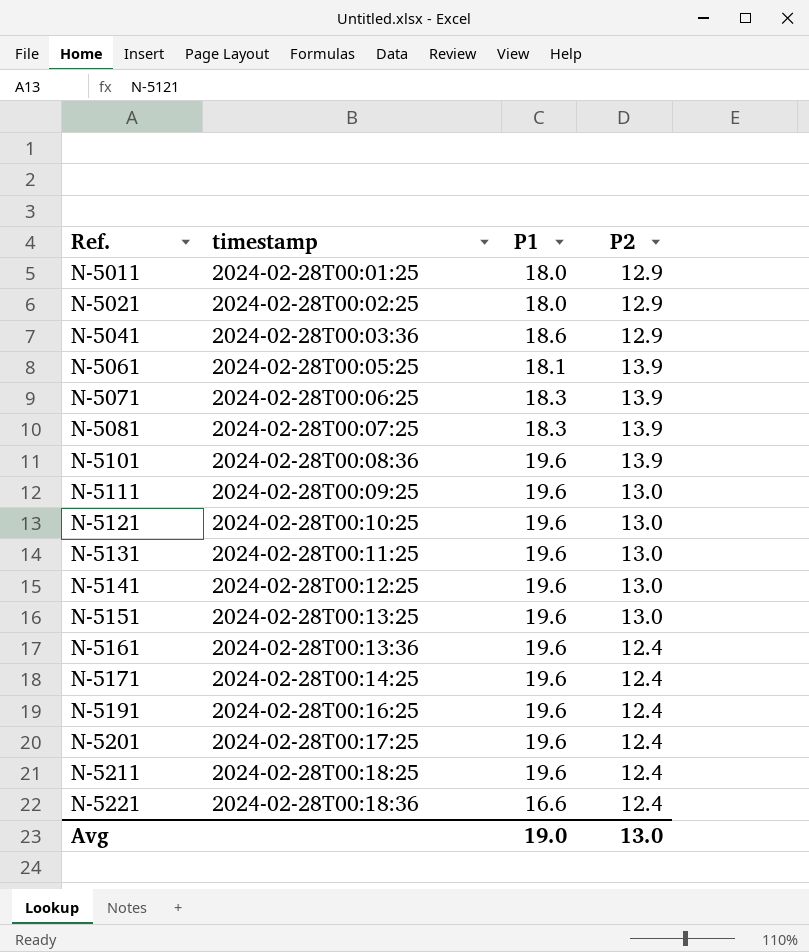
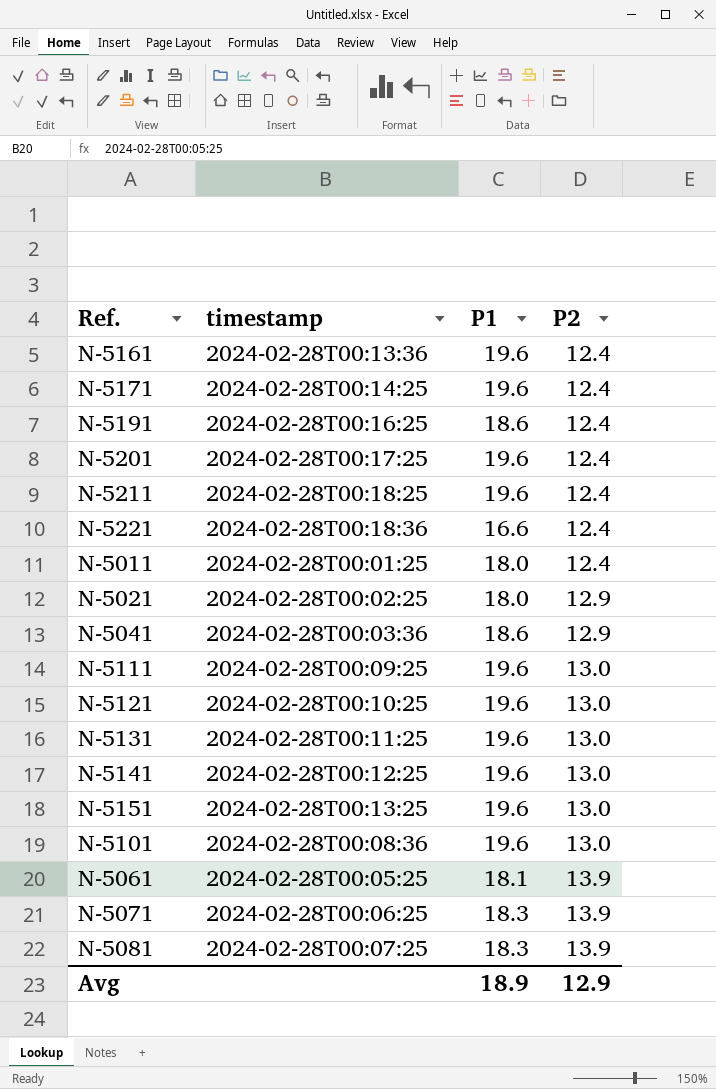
row order: Ref. ascending -> P2 ascending
N-5191 | P1: 19.6 -> 18.6
N-5011 | P2: 12.9 -> 12.4
N-5101 | P2: 13.9 -> 13.0
Avg | P1: 19.0 -> 18.9
Avg | P2: 13.0 -> 12.9

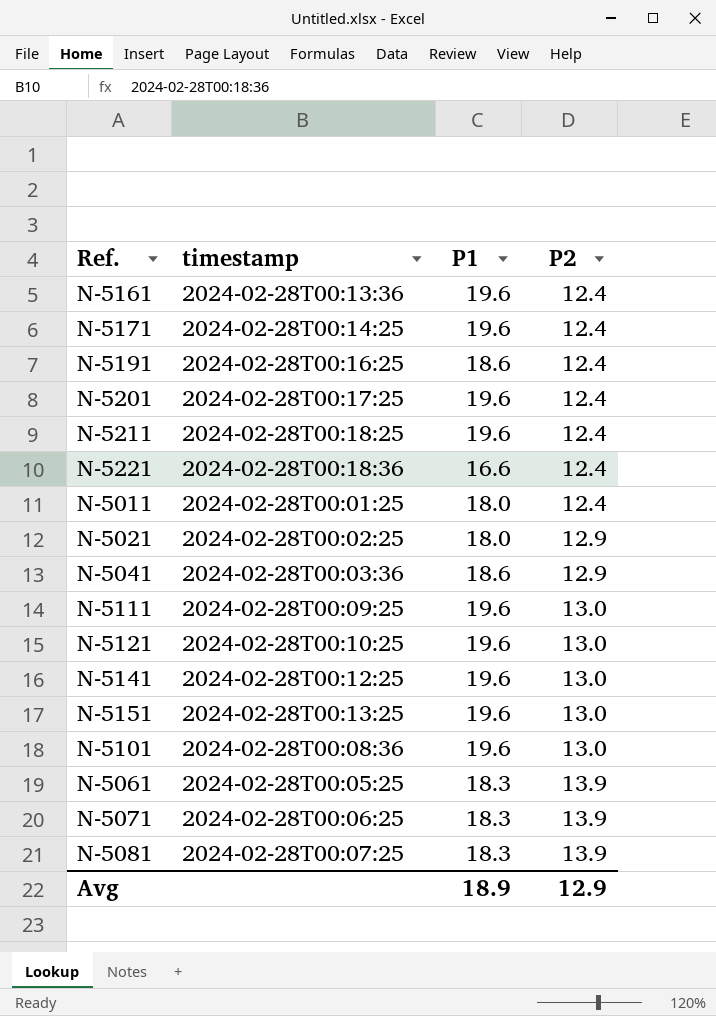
row N-5131: 2024-02-28T00:11:25 | 19.6 | 13.0 -> none
N-5061 | P1: 18.1 -> 18.3

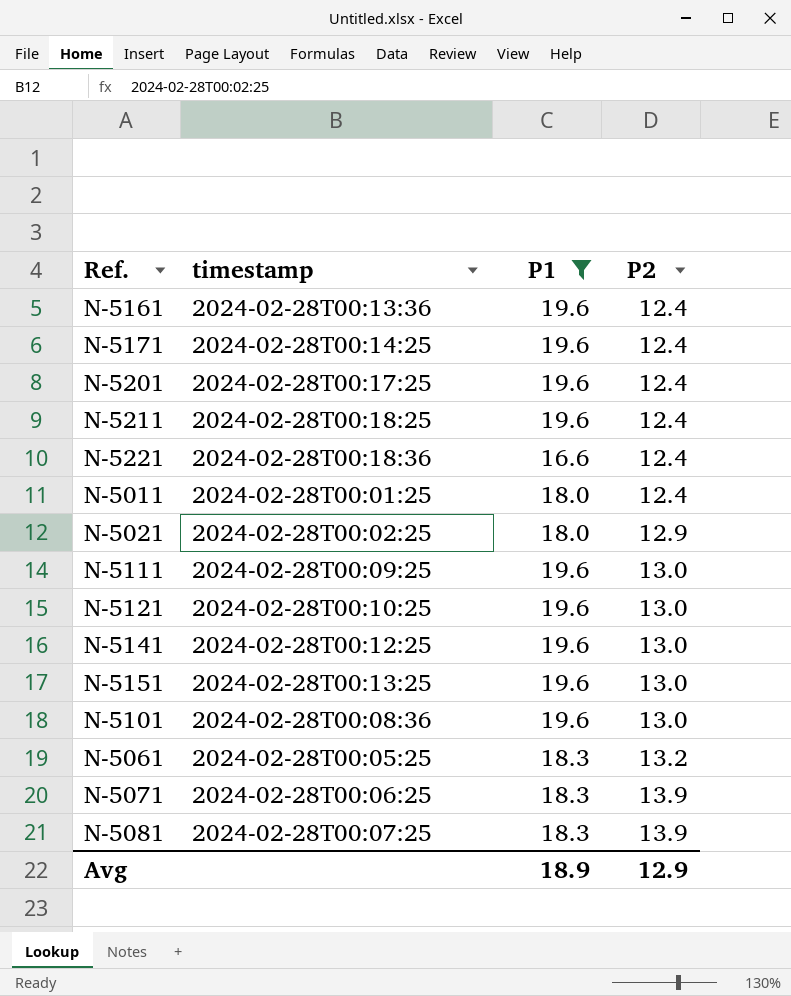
filter: none -> P1 != 18.6
N-5061 | P2: 13.9 -> 13.2

